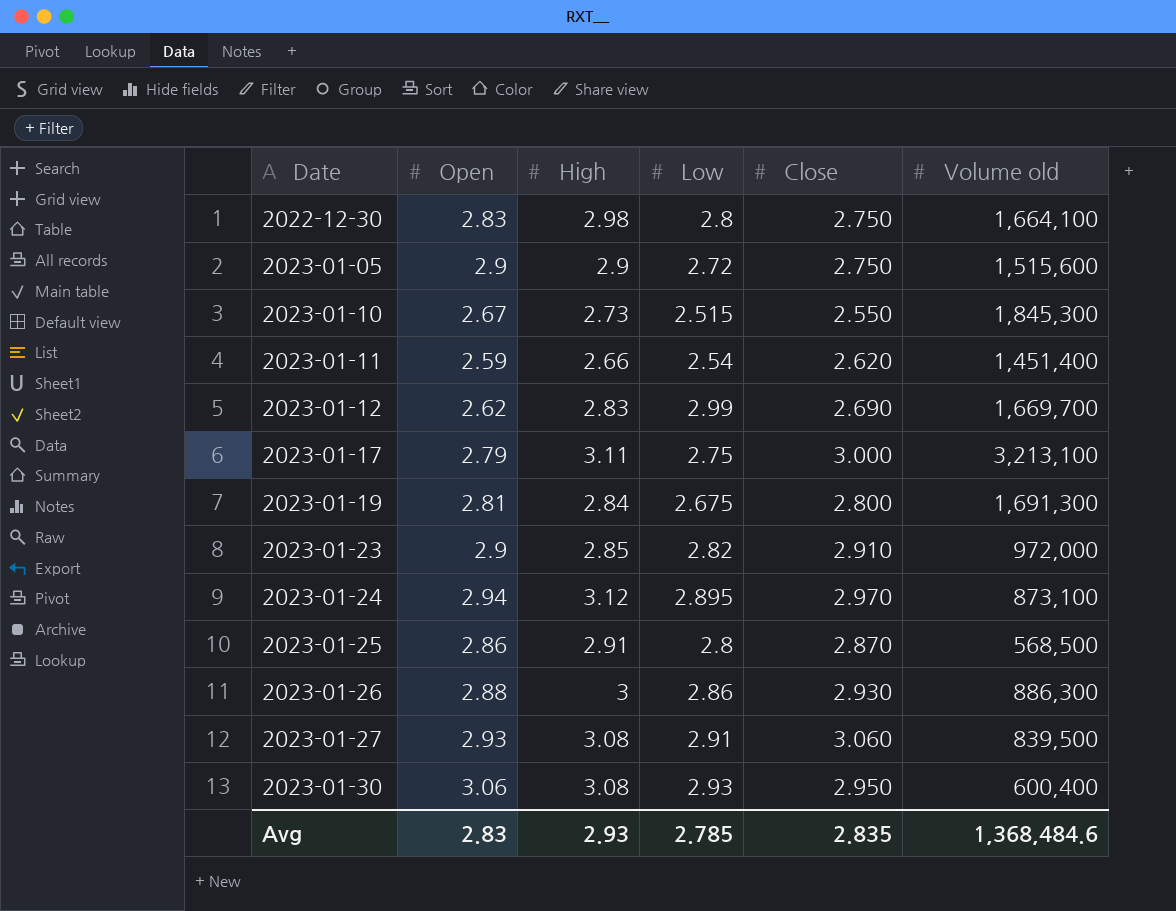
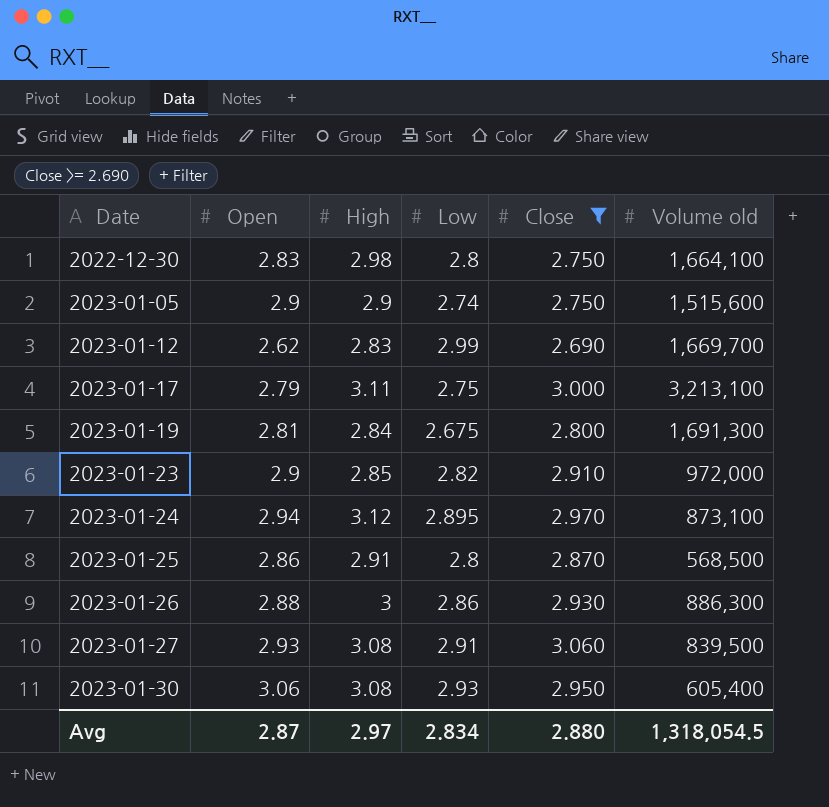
filter: none -> Close >= 2.690
2023-01-05 | Low: 2.72 -> 2.74
2023-01-30 | Volume old: 600,400 -> 605,400
Avg | Open: 2.83 -> 2.87
Avg | High: 2.93 -> 2.97
Avg | Low: 2.785 -> 2.834
Avg | Close: 2.835 -> 2.880
Avg | Volume old: 1,368,484.6 -> 1,318,054.5

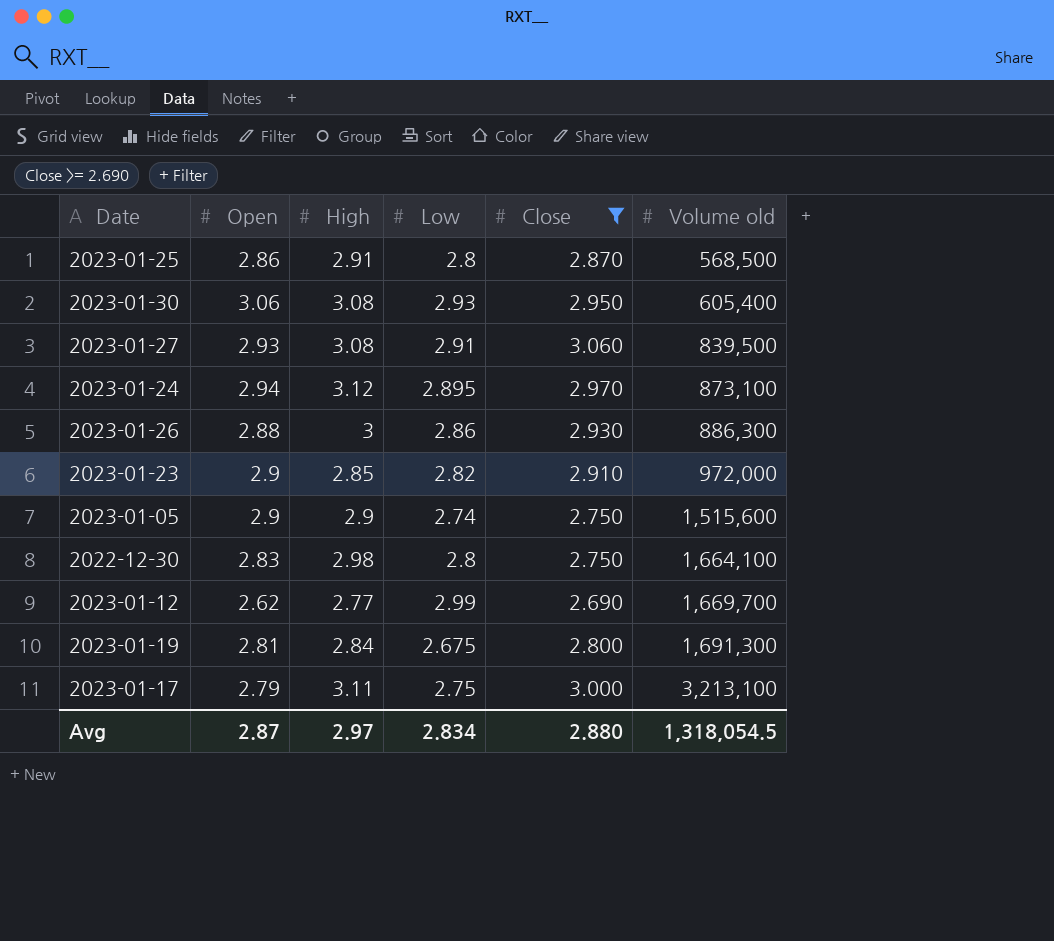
row order: Date ascending -> Volume old ascending
2023-01-12 | High: 2.83 -> 2.77

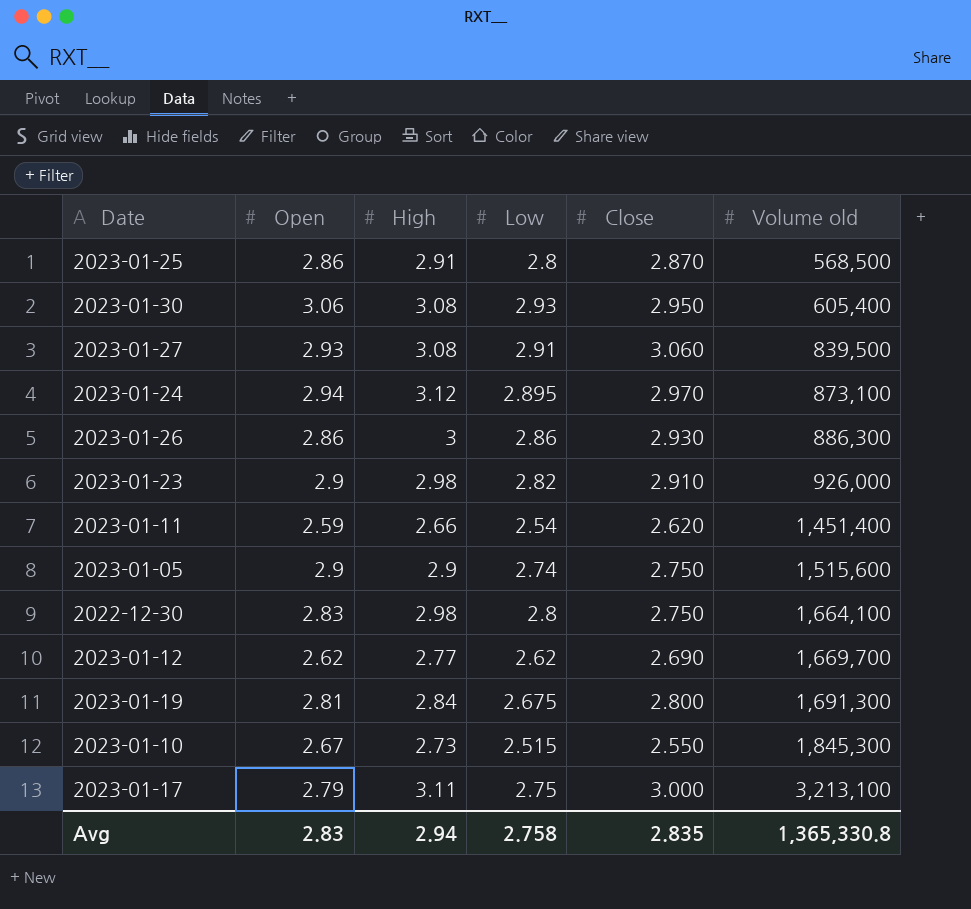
filter: Close >= 2.690 -> none
2023-01-26 | Open: 2.88 -> 2.86
2023-01-23 | High: 2.85 -> 2.98
2023-01-23 | Volume old: 972,000 -> 926,000
2023-01-12 | Low: 2.99 -> 2.62
Avg | Open: 2.87 -> 2.83
Avg | High: 2.97 -> 2.94
Avg | Low: 2.834 -> 2.758
Avg | Close: 2.880 -> 2.835
Avg | Volume old: 1,318,054.5 -> 1,365,330.8

